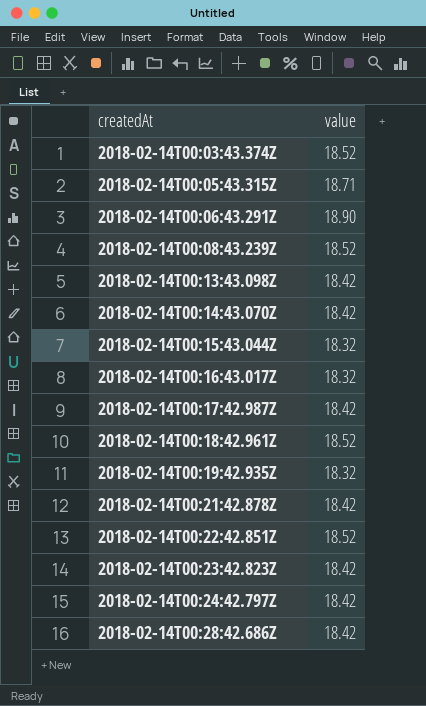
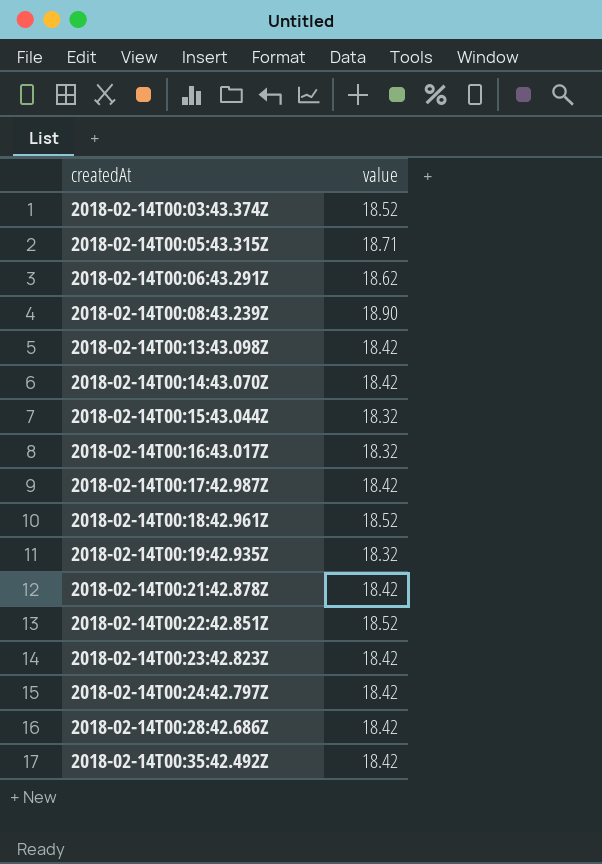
2018-02-14T00:06:43.291Z | value: 18.90 -> 18.62
2018-02-14T00:08:43.239Z | value: 18.52 -> 18.90
row 2018-02-14T00:35:42.492Z: none -> 18.42

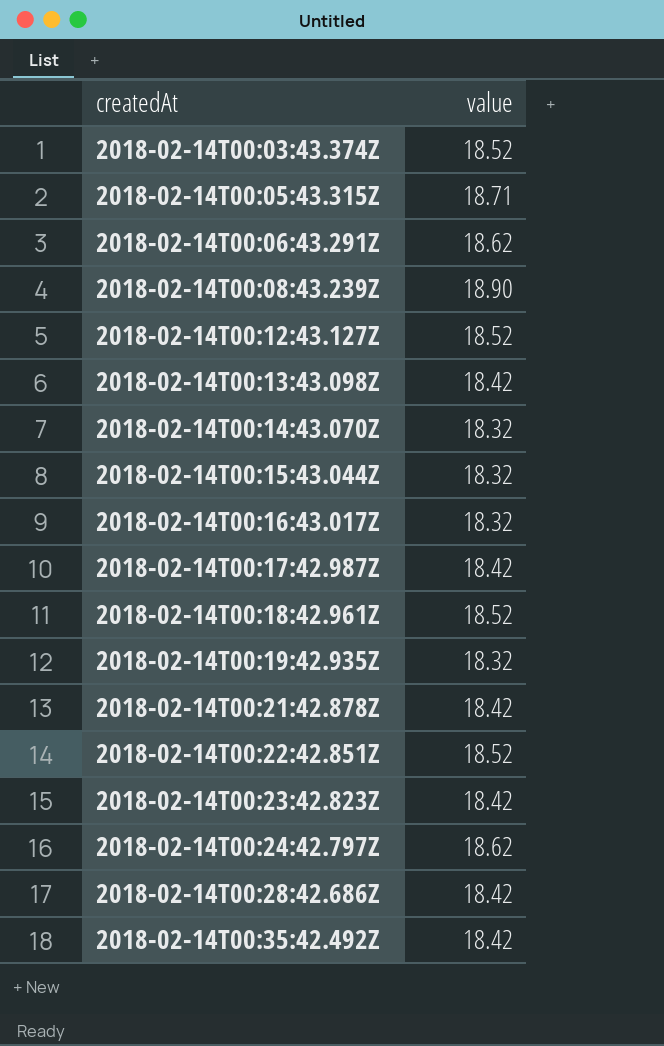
row 2018-02-14T00:12:43.127Z: none -> 18.52
2018-02-14T00:14:43.070Z | value: 18.42 -> 18.32
2018-02-14T00:24:42.797Z | value: 18.42 -> 18.62

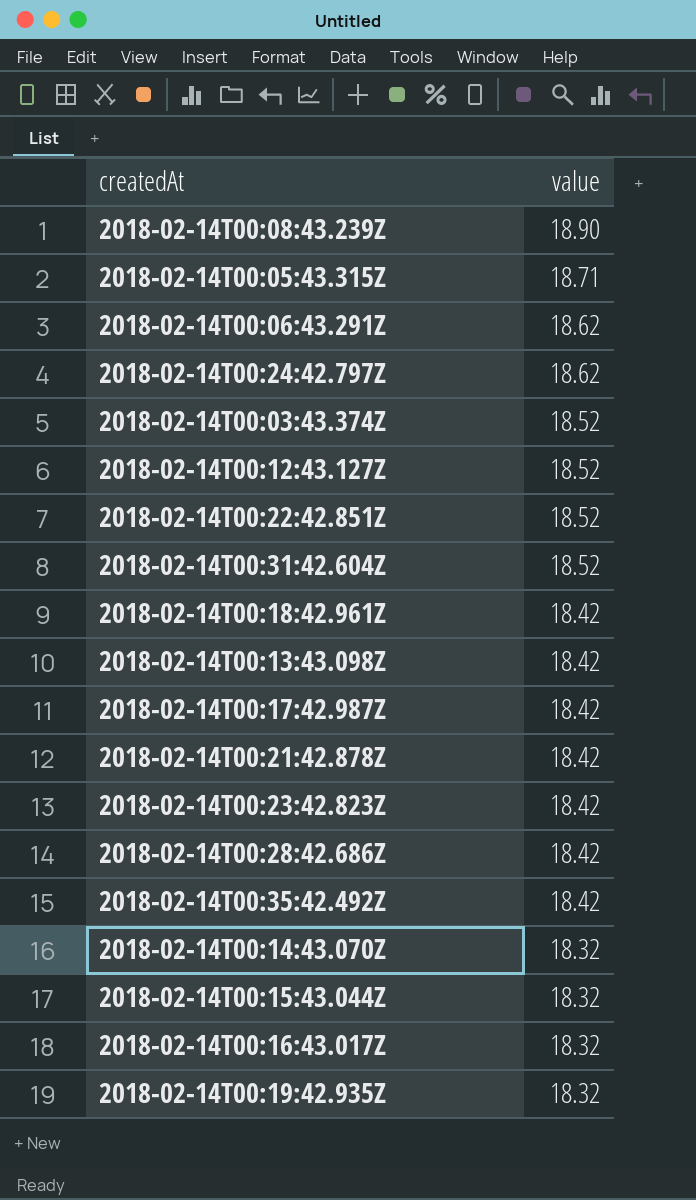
row order: createdAt ascending -> value descending
row 2018-02-14T00:31:42.604Z: none -> 18.52
2018-02-14T00:18:42.961Z | value: 18.52 -> 18.42

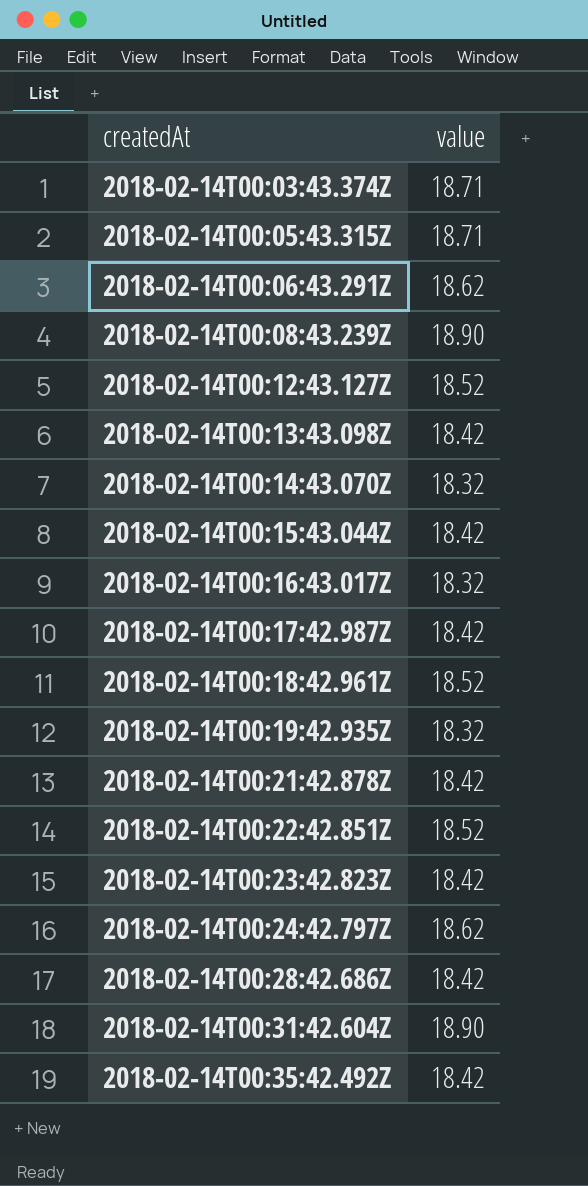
row order: value descending -> createdAt ascending
2018-02-14T00:03:43.374Z | value: 18.52 -> 18.71
2018-02-14T00:15:43.044Z | value: 18.32 -> 18.42
2018-02-14T00:18:42.961Z | value: 18.42 -> 18.52
2018-02-14T00:31:42.604Z | value: 18.52 -> 18.90

